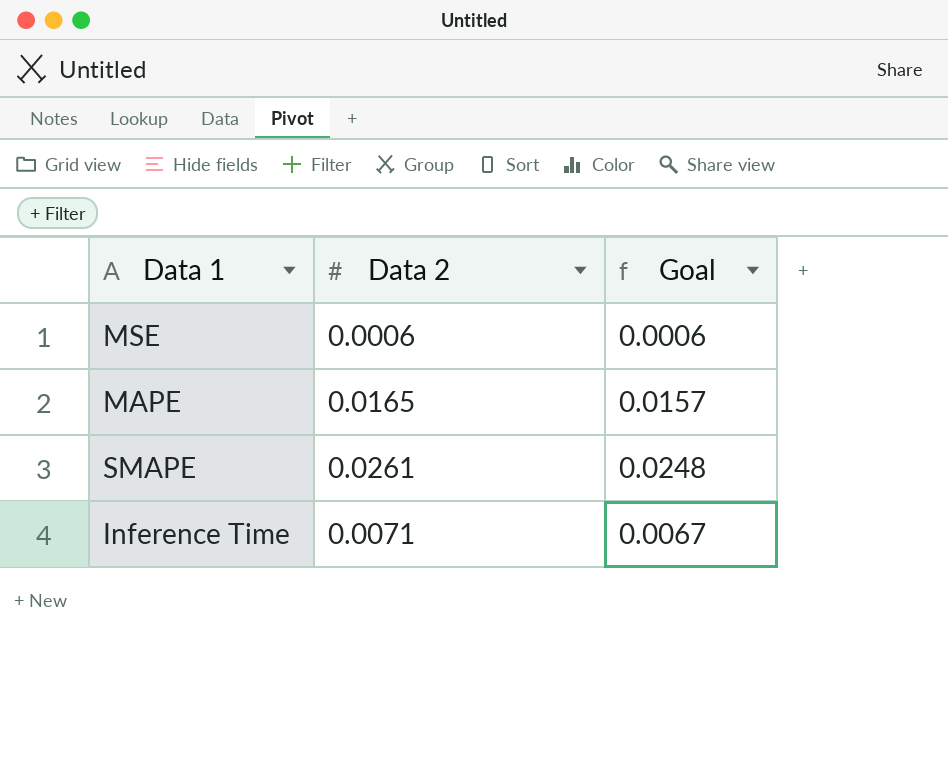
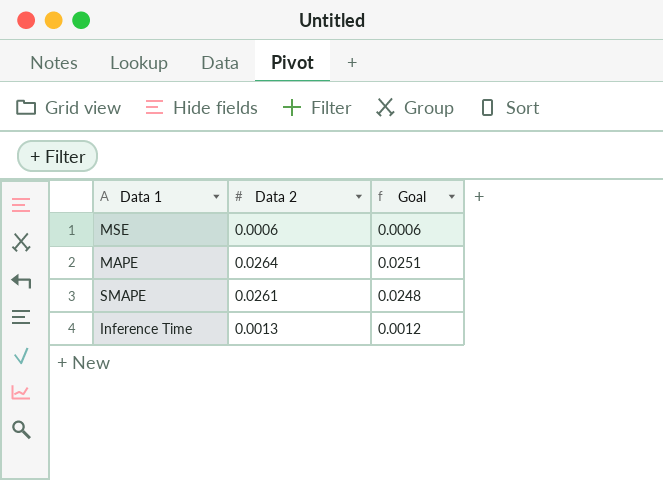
MAPE | Data 2: 0.0165 -> 0.0264
MAPE | Goal: 0.0157 -> 0.0251
Inference Time | Data 2: 0.0071 -> 0.0013
Inference Time | Goal: 0.0067 -> 0.0012

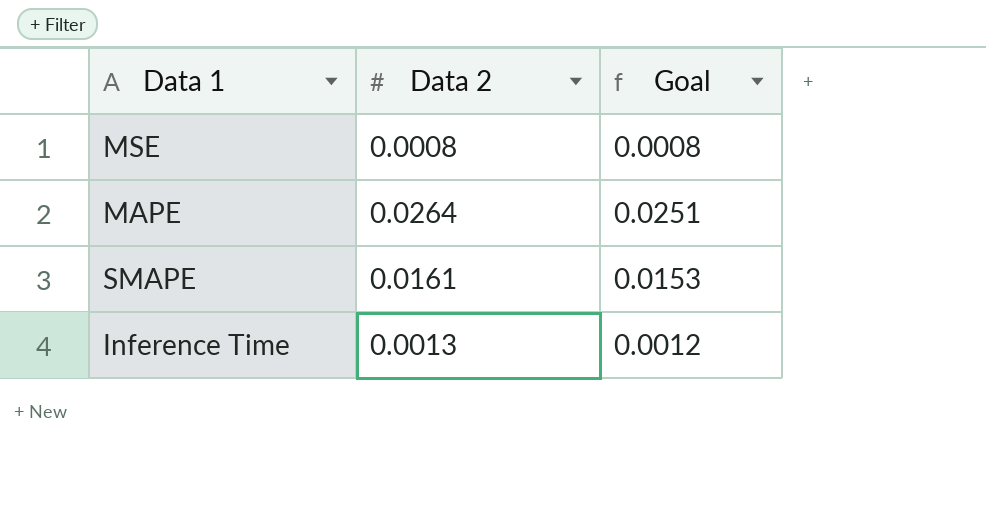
MSE | Data 2: 0.0006 -> 0.0008
MSE | Goal: 0.0006 -> 0.0008
SMAPE | Data 2: 0.0261 -> 0.0161
SMAPE | Goal: 0.0248 -> 0.0153

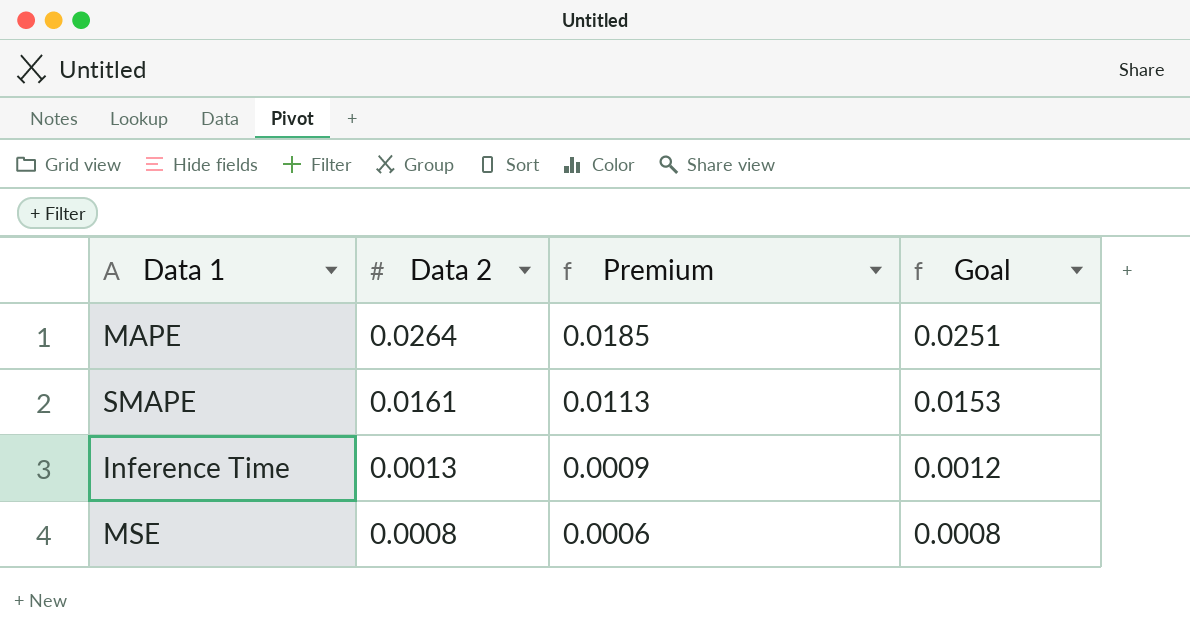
row order: none -> Data 2 descending
column Premium | formula: none -> [Data 2] * 0.7

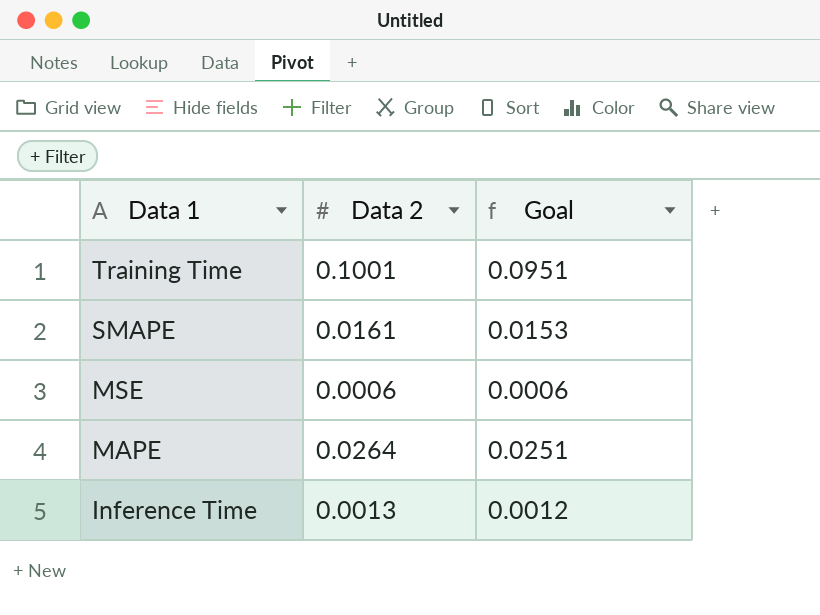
row order: Data 2 descending -> Data 1 descending
column Premium | formula: [Data 2] * 0.7 -> none
row Training Time: none -> 0.1001 | 0.0951
MSE | Data 2: 0.0008 -> 0.0006
MSE | Goal: 0.0008 -> 0.0006

